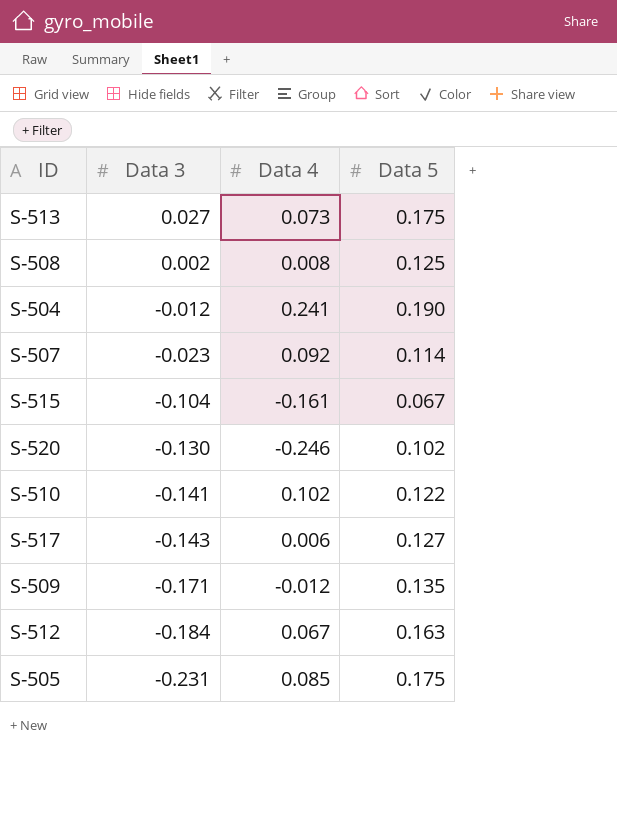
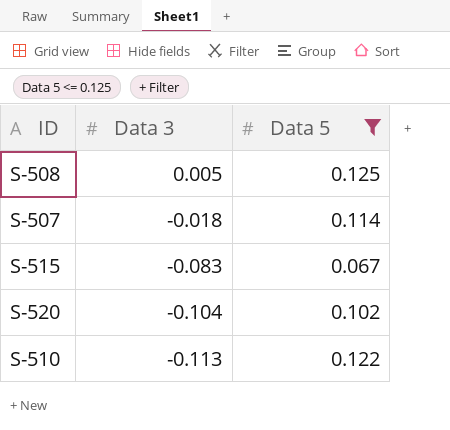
filter: none -> Data 5 <= 0.125
column Data 4 | position: 3 -> none
S-508 | Data 3: 0.002 -> 0.005
S-507 | Data 3: -0.023 -> -0.018
S-515 | Data 3: -0.104 -> -0.083
S-520 | Data 3: -0.130 -> -0.104
S-510 | Data 3: -0.141 -> -0.113

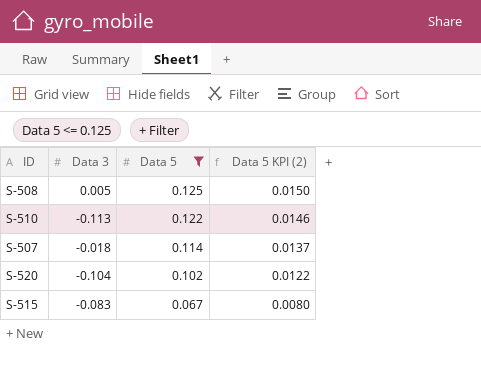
row order: Data 3 descending -> Data 5 descending
column Data 5 KPI (2) | formula: none -> [Data 5] * 0.12

